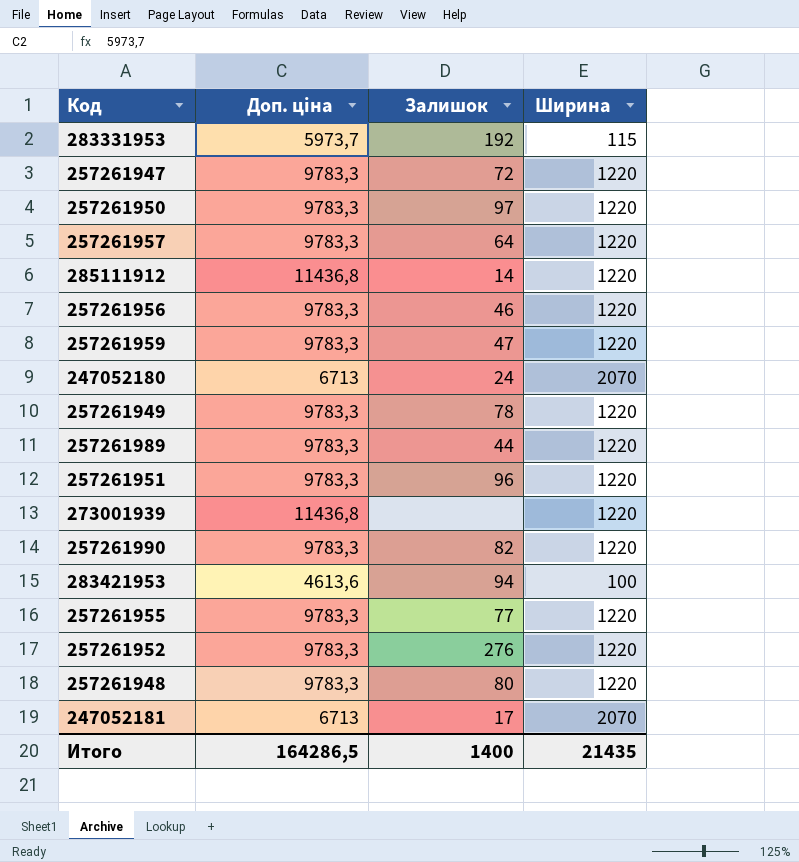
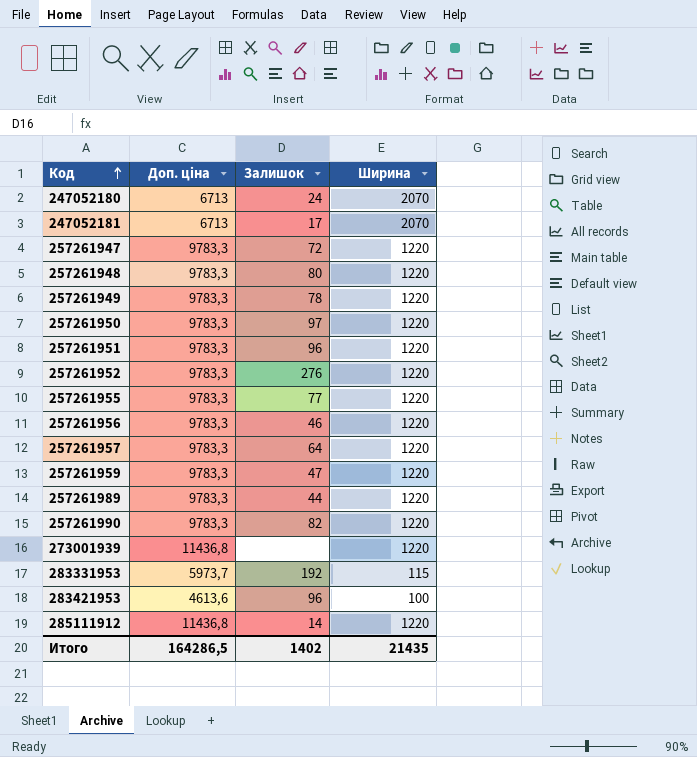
row order: none -> Код ascending
283421953 | Залишок: 94 -> 96
Итого | Залишок: 1400 -> 1402

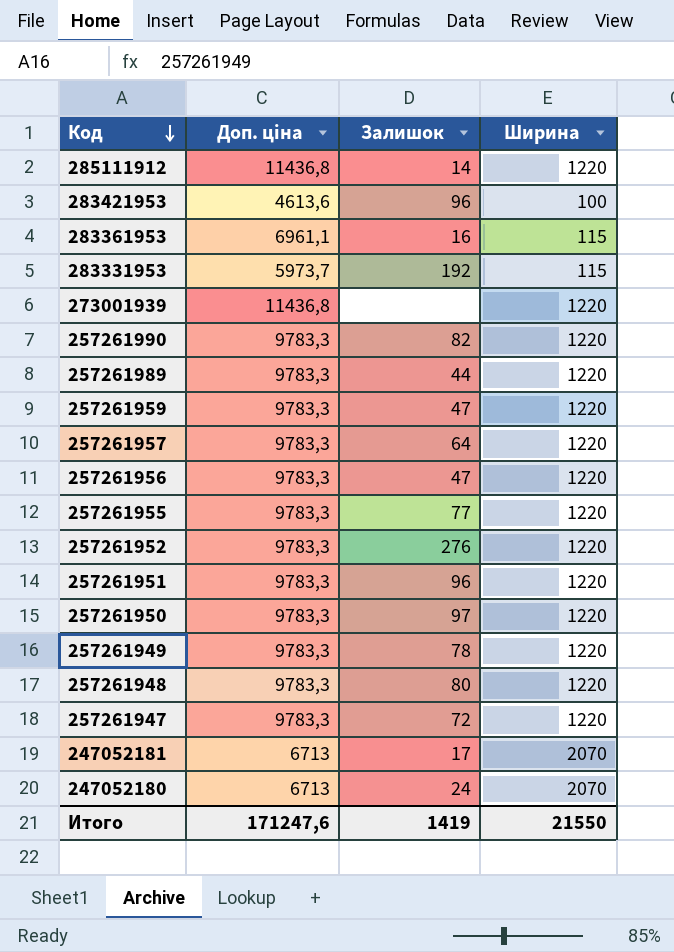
row order: Код ascending -> Код descending
row 283361953: none -> 6961,1 | 16 | 115
257261956 | Залишок: 46 -> 47
Итого | Доп. ціна: 164286,5 -> 171247,6
Итого | Залишок: 1402 -> 1419
Итого | Ширина: 21435 -> 21550

